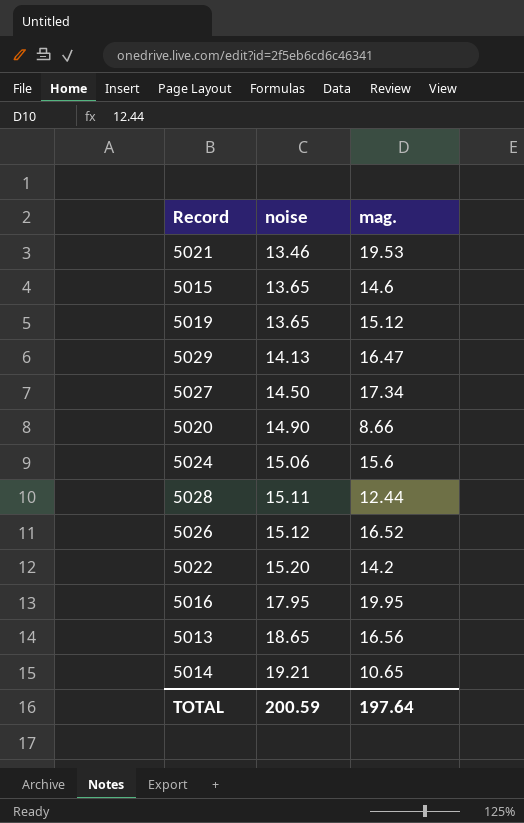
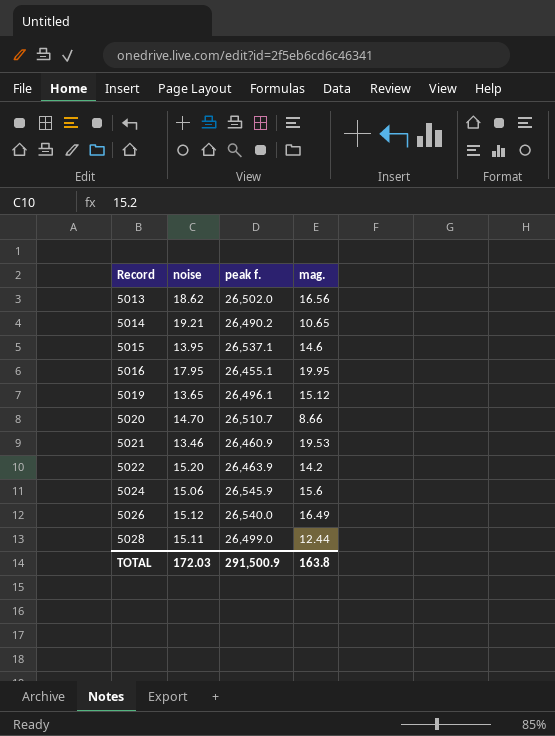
row order: noise ascending -> Record ascending
column peak f. | position: none -> 3
row 5029: 14.13 | 16.47 -> none
row 5027: 14.50 | 17.34 -> none
5013 | noise: 18.65 -> 18.62
5015 | noise: 13.65 -> 13.95
5020 | noise: 14.90 -> 14.70
5026 | mag.: 16.52 -> 16.49
TOTAL | noise: 200.59 -> 172.03
TOTAL | mag.: 197.64 -> 163.8

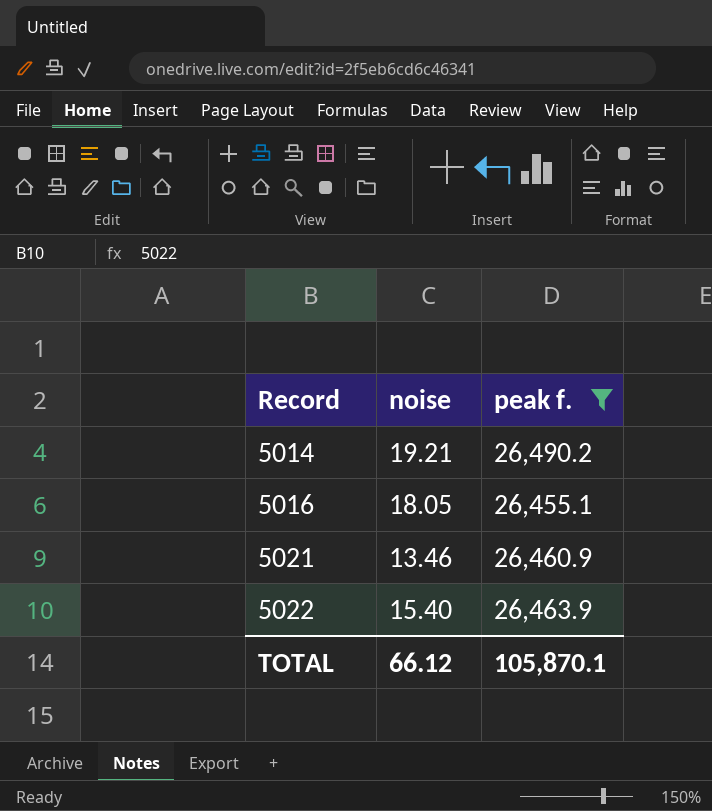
filter: none -> peak f. <= 26,490.2
column mag. | position: 4 -> none
5016 | noise: 17.95 -> 18.05
5022 | noise: 15.20 -> 15.40
TOTAL | noise: 172.03 -> 66.12
TOTAL | peak f.: 291,500.9 -> 105,870.1

